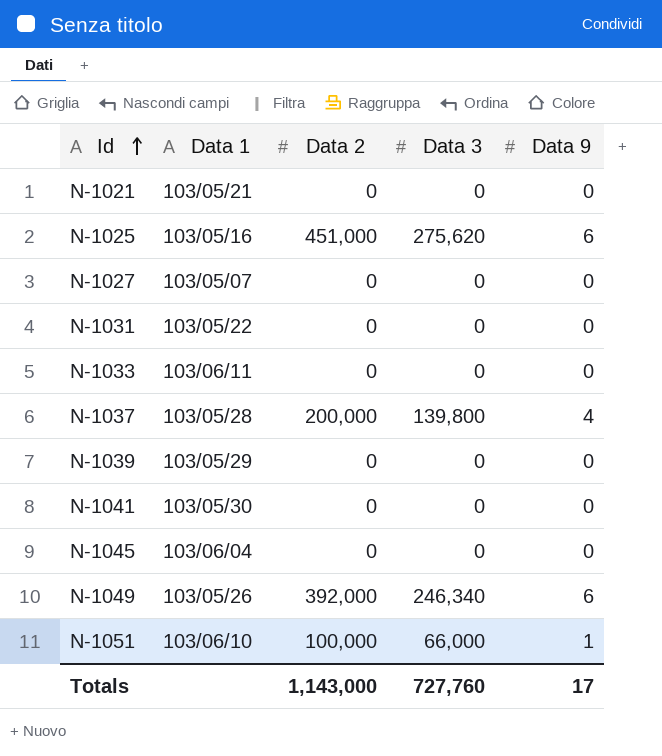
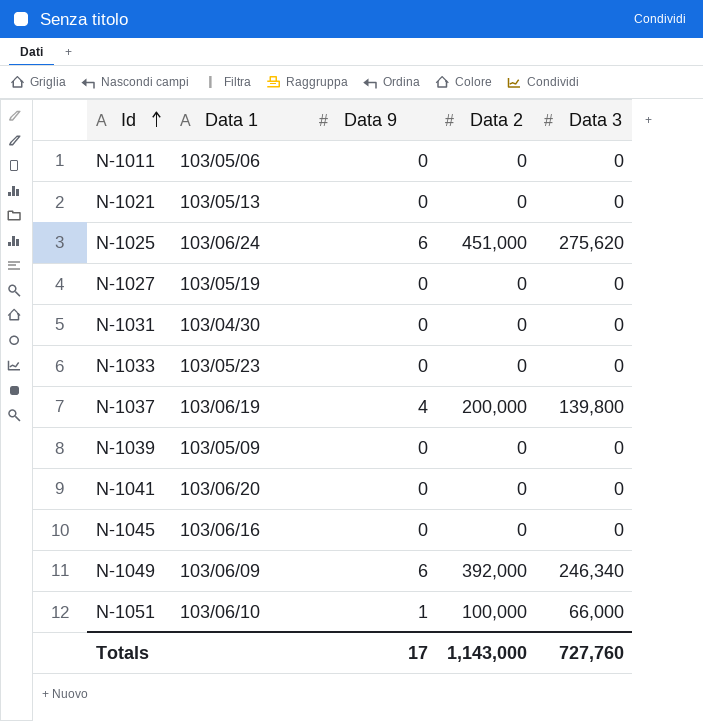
column Data 9 | position: 5 -> 3
row N-1011: none -> 103/05/06 | 0 | 0 | 0
N-1021 | Data 1: 103/05/21 -> 103/05/13
N-1025 | Data 1: 103/05/16 -> 103/06/24
N-1027 | Data 1: 103/05/07 -> 103/05/19
N-1031 | Data 1: 103/05/22 -> 103/04/30
N-1033 | Data 1: 103/06/11 -> 103/05/23
N-1037 | Data 1: 103/05/28 -> 103/06/19
N-1039 | Data 1: 103/05/29 -> 103/05/09
N-1041 | Data 1: 103/05/30 -> 103/06/20
N-1045 | Data 1: 103/06/04 -> 103/06/16
N-1049 | Data 1: 103/05/26 -> 103/06/09

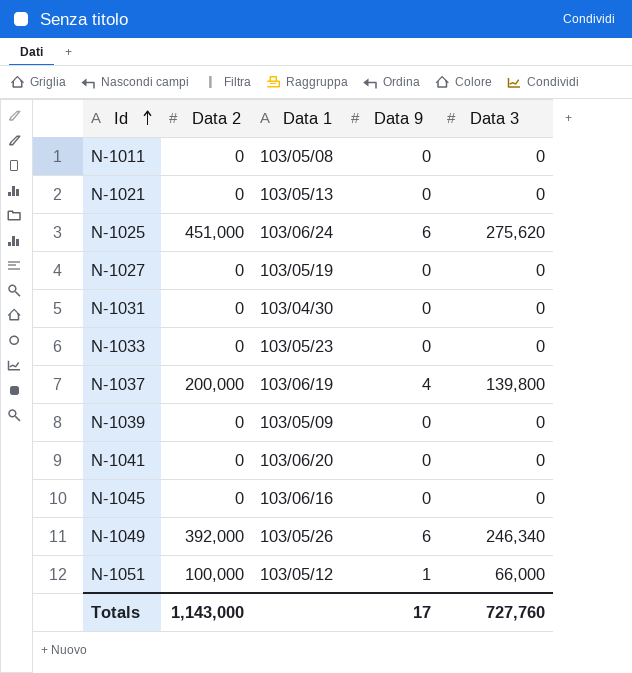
column Data 2 | position: 4 -> 2
N-1011 | Data 1: 103/05/06 -> 103/05/08
N-1049 | Data 1: 103/06/09 -> 103/05/26
N-1051 | Data 1: 103/06/10 -> 103/05/12

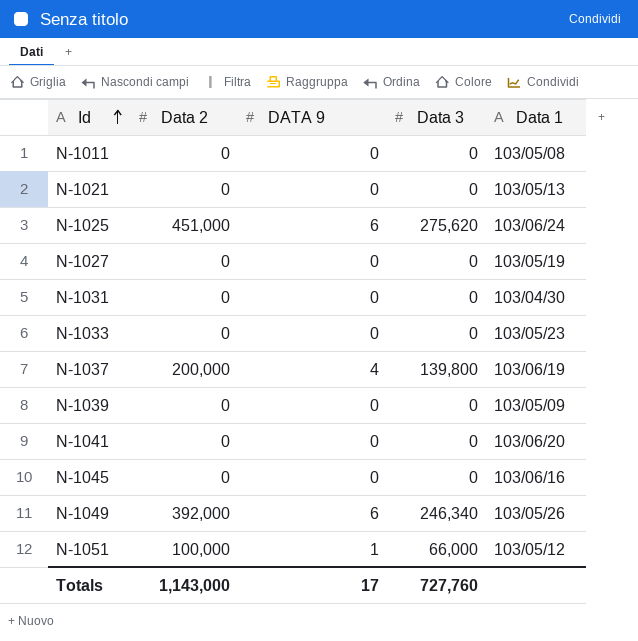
column name: Data 9 -> DATA 9
column Data 1 | position: 3 -> 5

